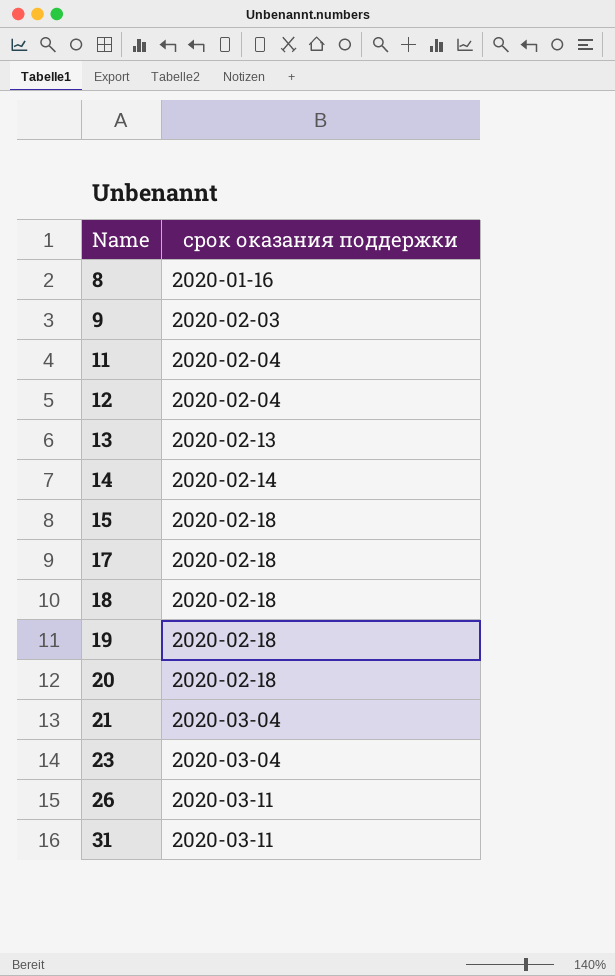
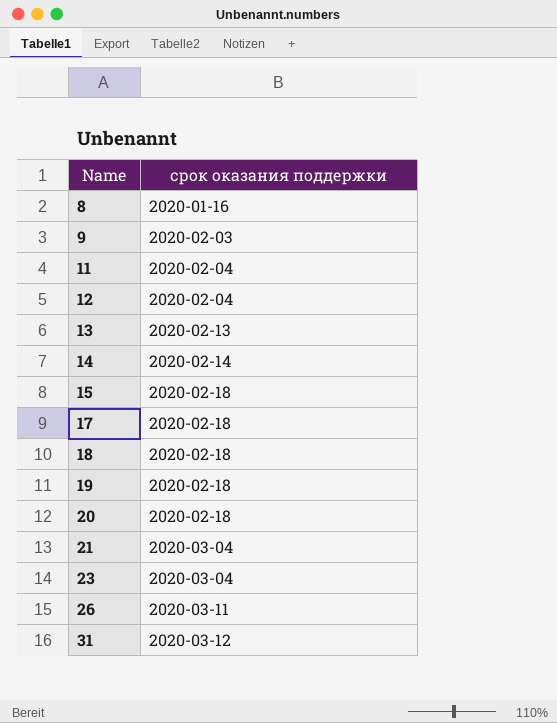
31 | срок оказания поддержки: 2020-03-11 -> 2020-03-12

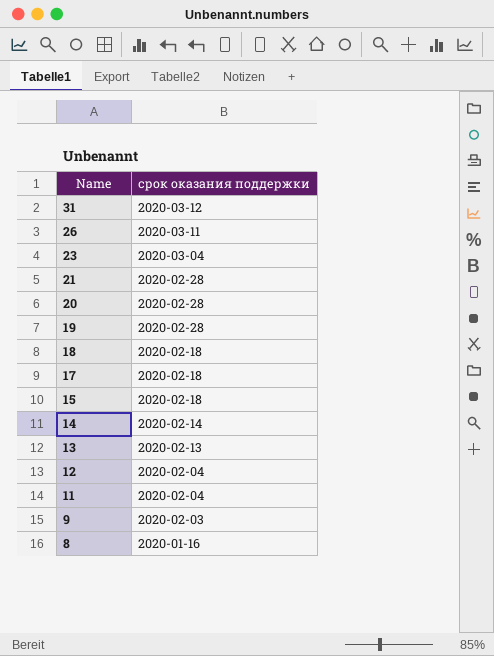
row order: Name ascending -> Name descending
21 | срок оказания поддержки: 2020-03-04 -> 2020-02-28
20 | срок оказания поддержки: 2020-02-18 -> 2020-02-28
19 | срок оказания поддержки: 2020-02-18 -> 2020-02-28

